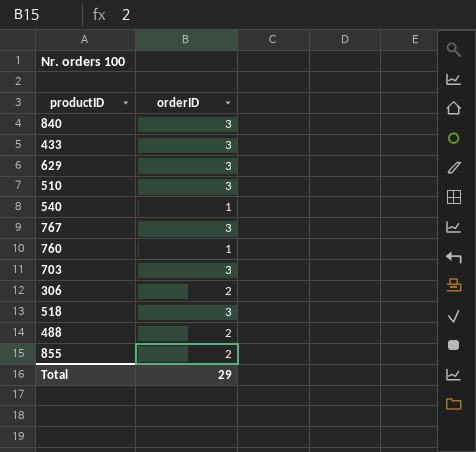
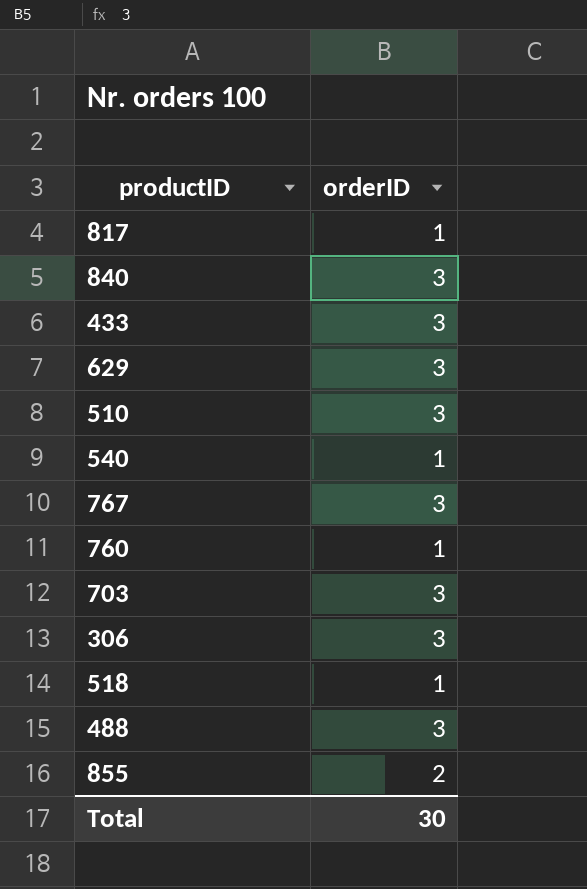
row 817: none -> 1
306 | orderID: 2 -> 3
518 | orderID: 3 -> 1
488 | orderID: 2 -> 3
Total | orderID: 29 -> 30

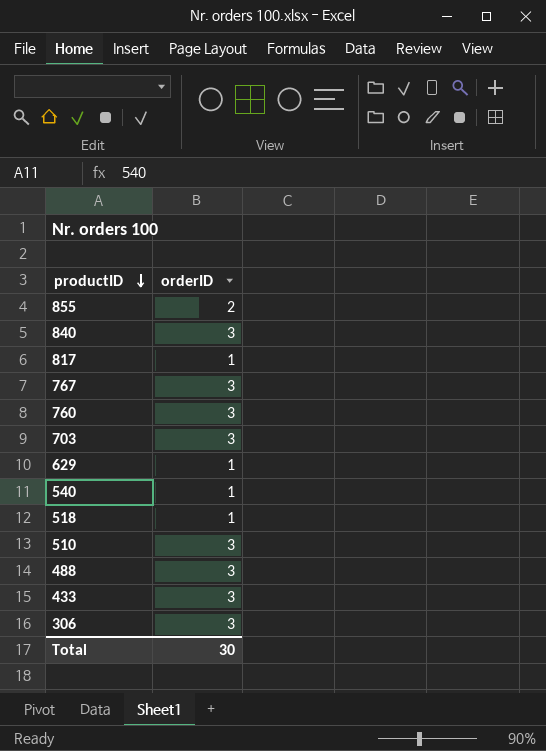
row order: none -> productID descending
760 | orderID: 1 -> 3
629 | orderID: 3 -> 1

